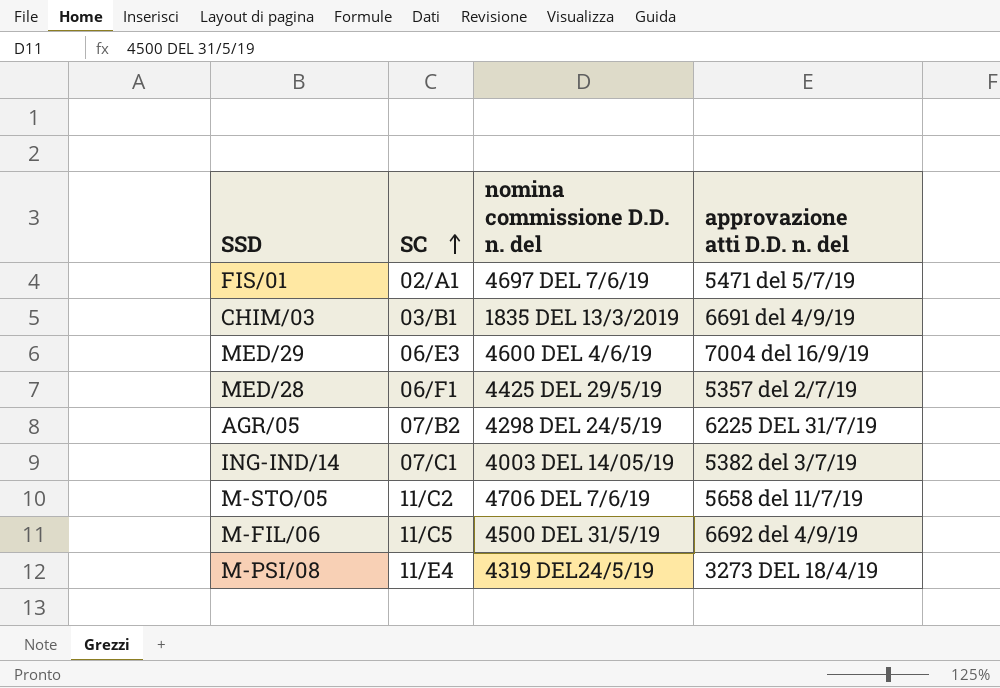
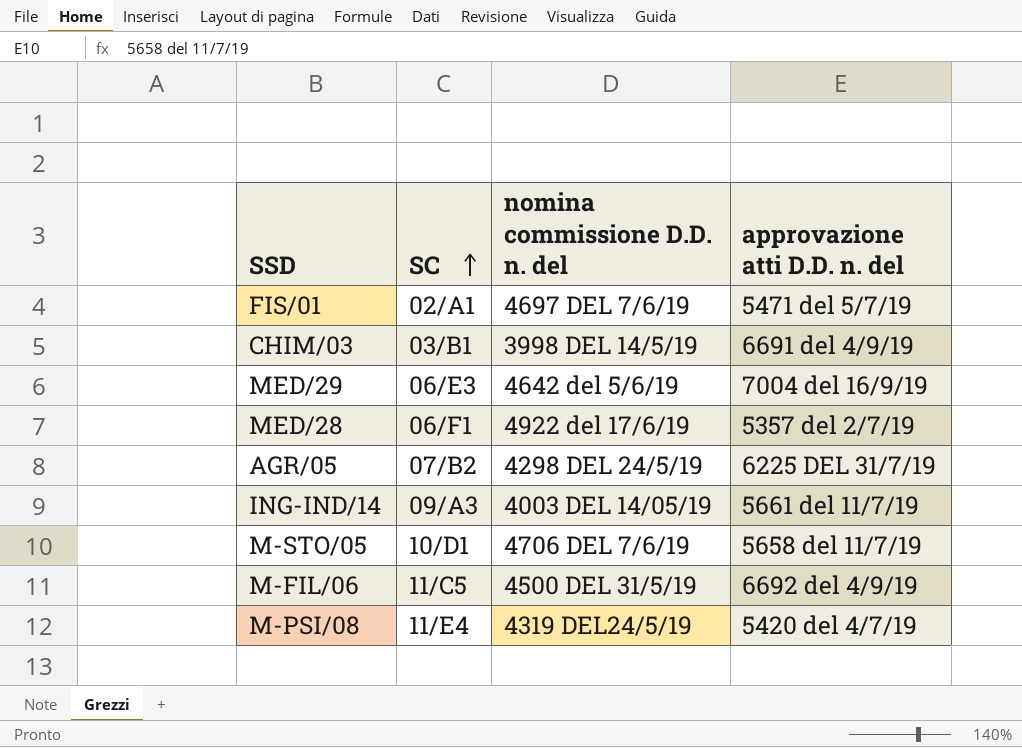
CHIM/03 | nomina commissione D.D. n. del: 1835 DEL 13/3/2019 -> 3998 DEL 14/5/19
MED/29 | nomina commissione D.D. n. del: 4600 DEL 4/6/19 -> 4642 del 5/6/19
MED/28 | nomina commissione D.D. n. del: 4425 DEL 29/5/19 -> 4922 del 17/6/19
ING-IND/14 | SC: 07/C1 -> 09/A3
ING-IND/14 | approvazione atti D.D. n. del: 5382 del 3/7/19 -> 5661 del 11/7/19
M-STO/05 | SC: 11/C2 -> 10/D1
M-PSI/08 | approvazione atti D.D. n. del: 3273 DEL 18/4/19 -> 5420 del 4/7/19

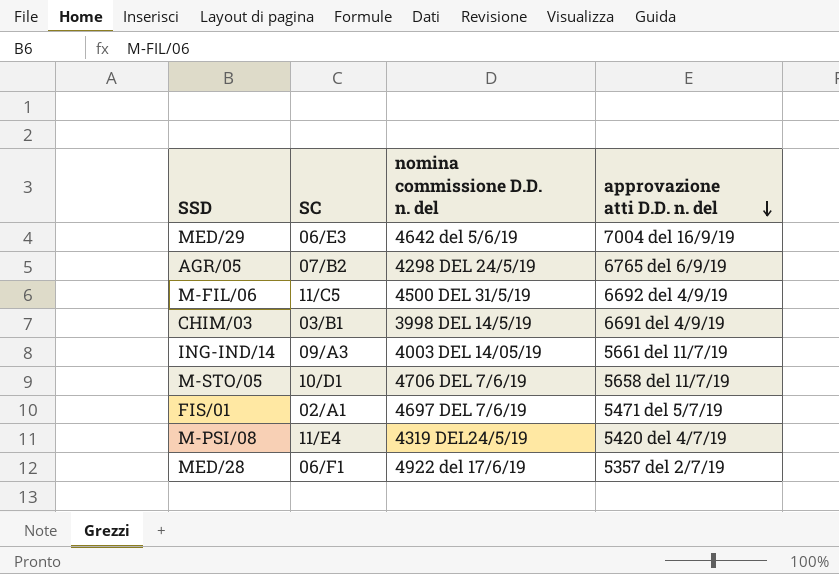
row order: SC ascending -> approvazione atti D.D. n. del descending
AGR/05 | approvazione atti D.D. n. del: 6225 DEL 31/7/19 -> 6765 del 6/9/19

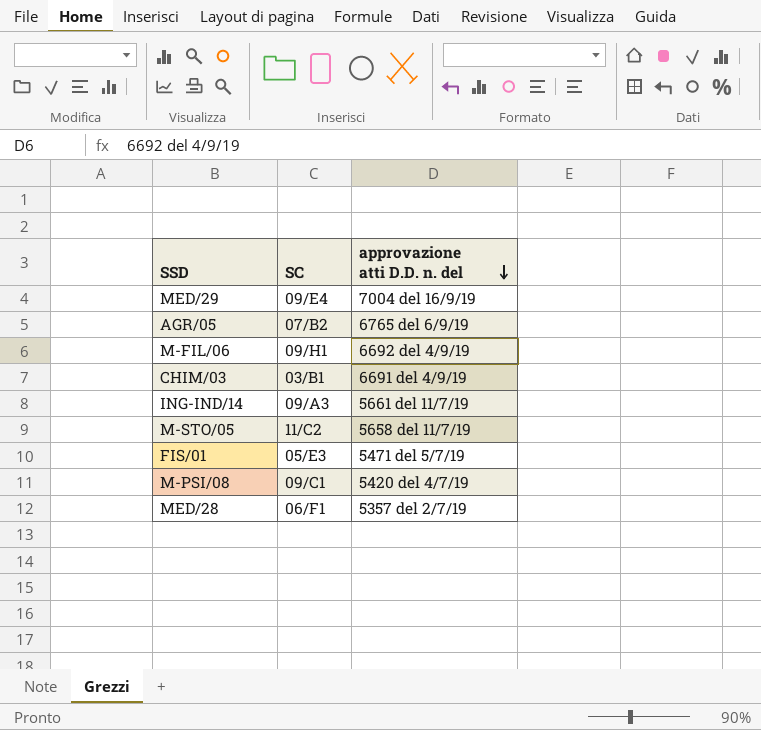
column nomina commissione D.D. n. del | position: 3 -> none
MED/29 | SC: 06/E3 -> 09/E4
M-FIL/06 | SC: 11/C5 -> 09/H1
M-STO/05 | SC: 10/D1 -> 11/C2
FIS/01 | SC: 02/A1 -> 05/E3
M-PSI/08 | SC: 11/E4 -> 09/C1

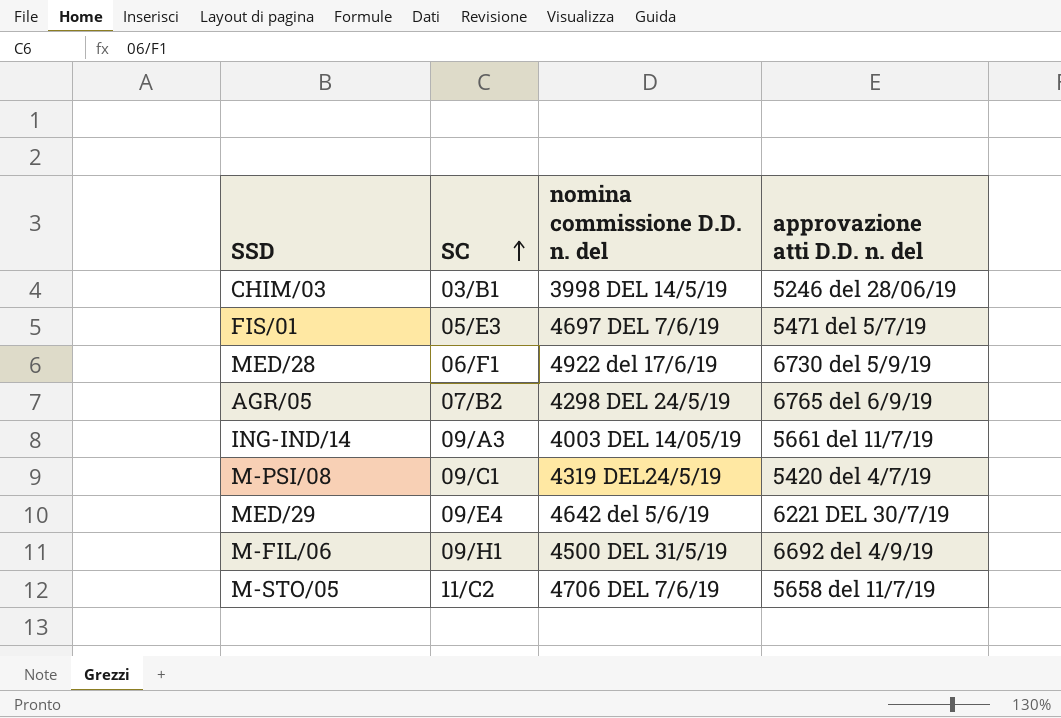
row order: approvazione atti D.D. n. del descending -> SC ascending
column nomina commissione D.D. n. del | position: none -> 3
CHIM/03 | approvazione atti D.D. n. del: 6691 del 4/9/19 -> 5246 del 28/06/19
MED/28 | approvazione atti D.D. n. del: 5357 del 2/7/19 -> 6730 del 5/9/19
MED/29 | approvazione atti D.D. n. del: 7004 del 16/9/19 -> 6221 DEL 30/7/19

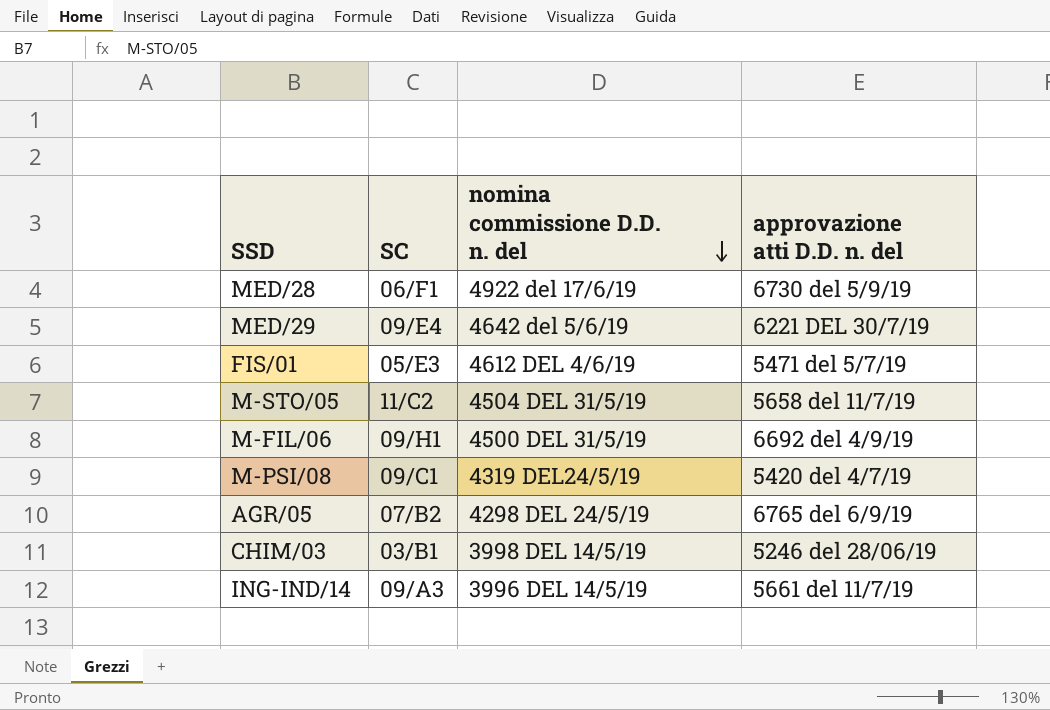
row order: SC ascending -> nomina commissione D.D. n. del descending
FIS/01 | nomina commissione D.D. n. del: 4697 DEL 7/6/19 -> 4612 DEL 4/6/19
M-STO/05 | nomina commissione D.D. n. del: 4706 DEL 7/6/19 -> 4504 DEL 31/5/19
ING-IND/14 | nomina commissione D.D. n. del: 4003 DEL 14/05/19 -> 3996 DEL 14/5/19

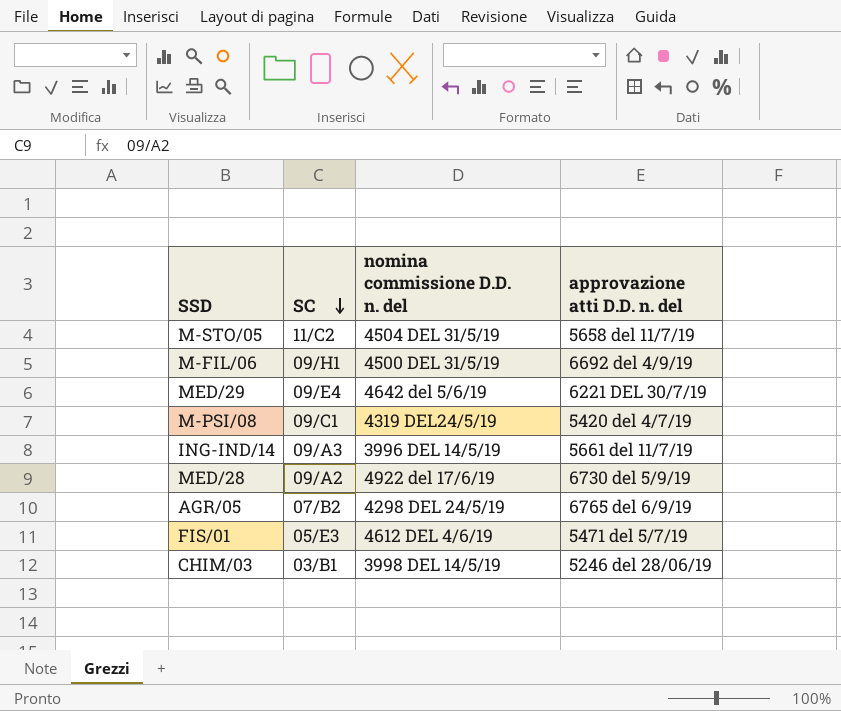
row order: nomina commissione D.D. n. del descending -> SC descending
MED/28 | SC: 06/F1 -> 09/A2

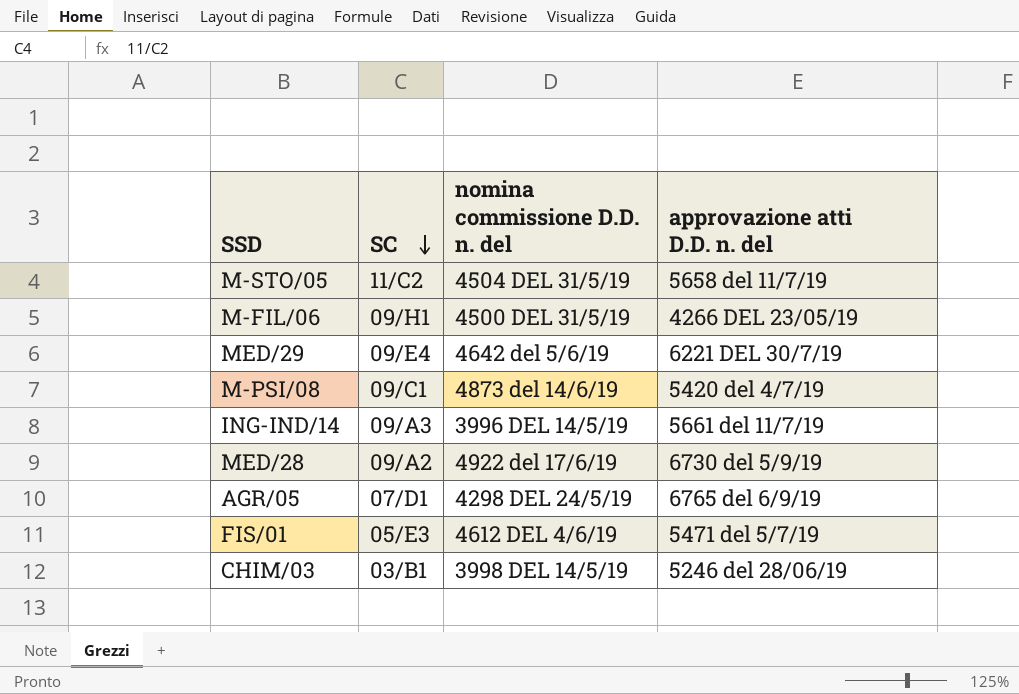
M-FIL/06 | approvazione atti D.D. n. del: 6692 del 4/9/19 -> 4266 DEL 23/05/19
M-PSI/08 | nomina commissione D.D. n. del: 4319 DEL24/5/19 -> 4873 del 14/6/19
AGR/05 | SC: 07/B2 -> 07/D1

